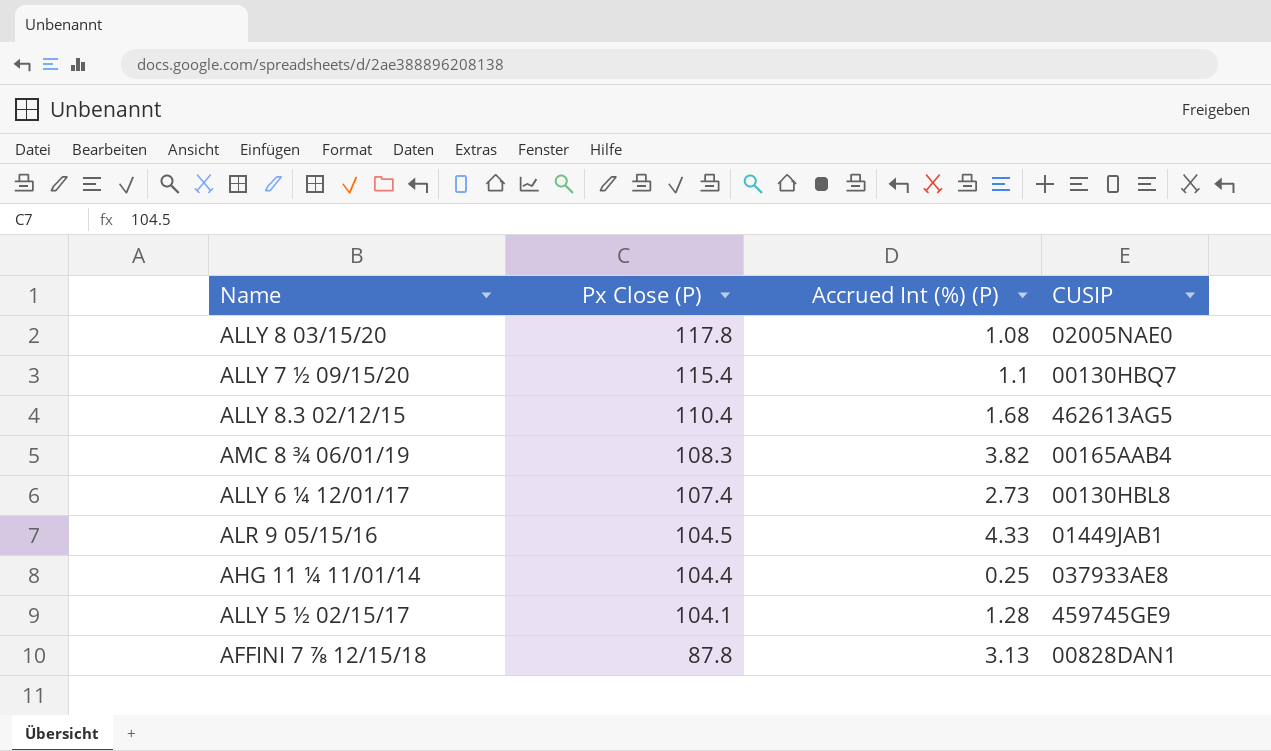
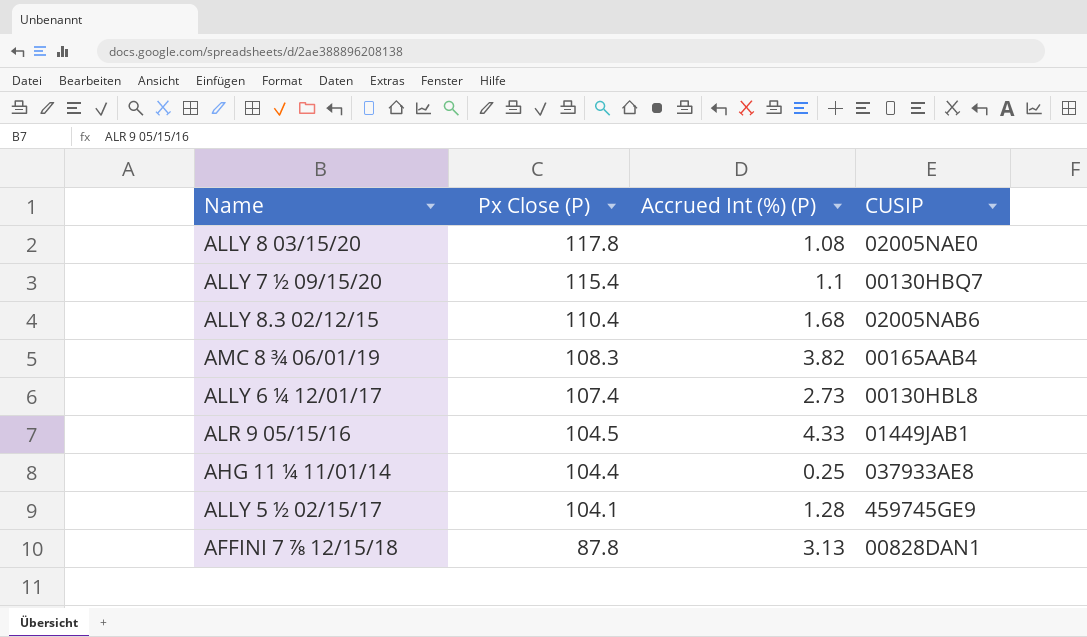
ALLY 8.3 02/12/15 | CUSIP: 462613AG5 -> 02005NAB6

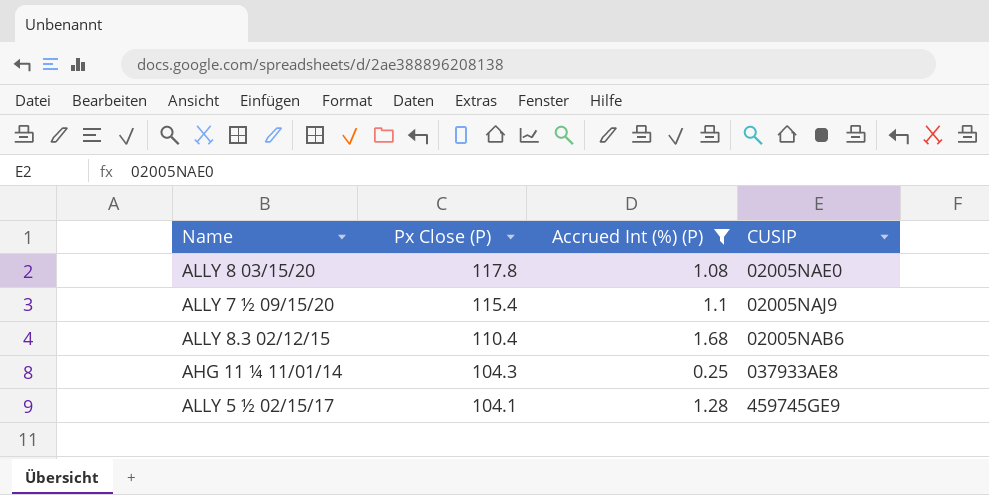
filter: none -> Accrued Int (%) (P) <= 1.68
ALLY 7 ½ 09/15/20 | CUSIP: 00130HBQ7 -> 02005NAJ9
AHG 11 ¼ 11/01/14 | Px Close (P): 104.4 -> 104.3

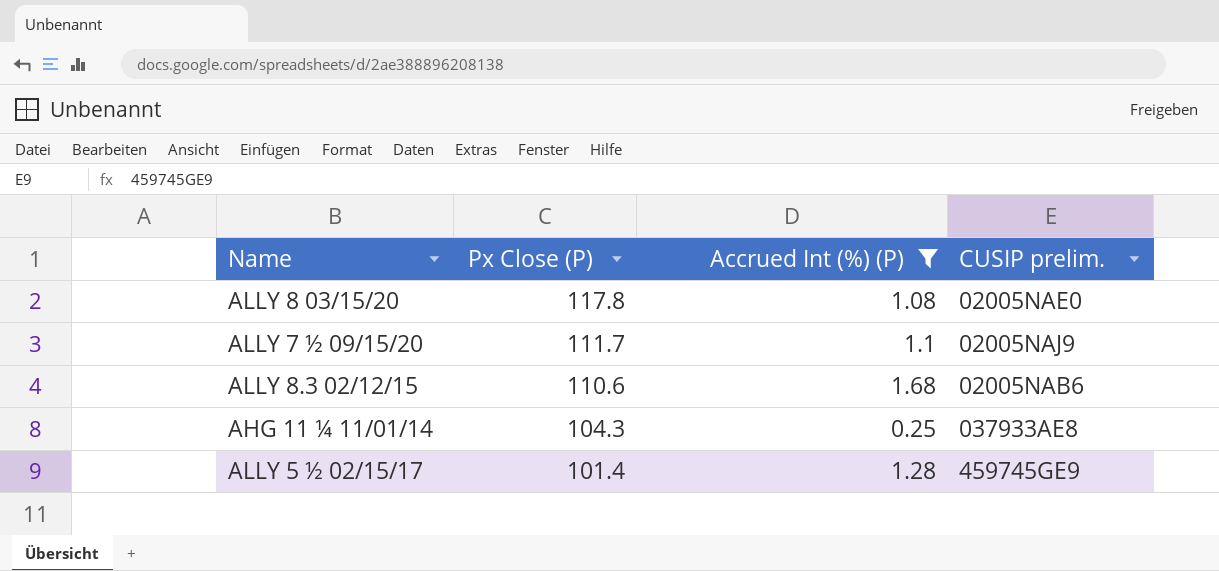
column name: CUSIP -> CUSIP prelim.
ALLY 7 ½ 09/15/20 | Px Close (P): 115.4 -> 111.7
ALLY 8.3 02/12/15 | Px Close (P): 110.4 -> 110.6
ALLY 5 ½ 02/15/17 | Px Close (P): 104.1 -> 101.4

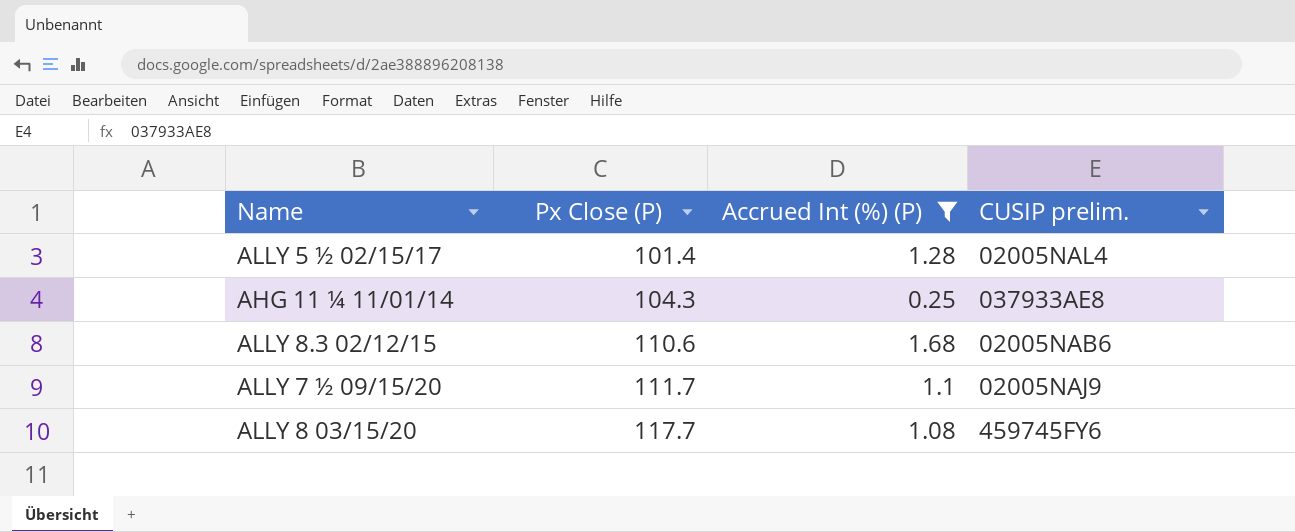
row order: Px Close (P) descending -> Px Close (P) ascending
ALLY 5 ½ 02/15/17 | CUSIP prelim.: 459745GE9 -> 02005NAL4
ALLY 8 03/15/20 | Px Close (P): 117.8 -> 117.7
ALLY 8 03/15/20 | CUSIP prelim.: 02005NAE0 -> 459745FY6

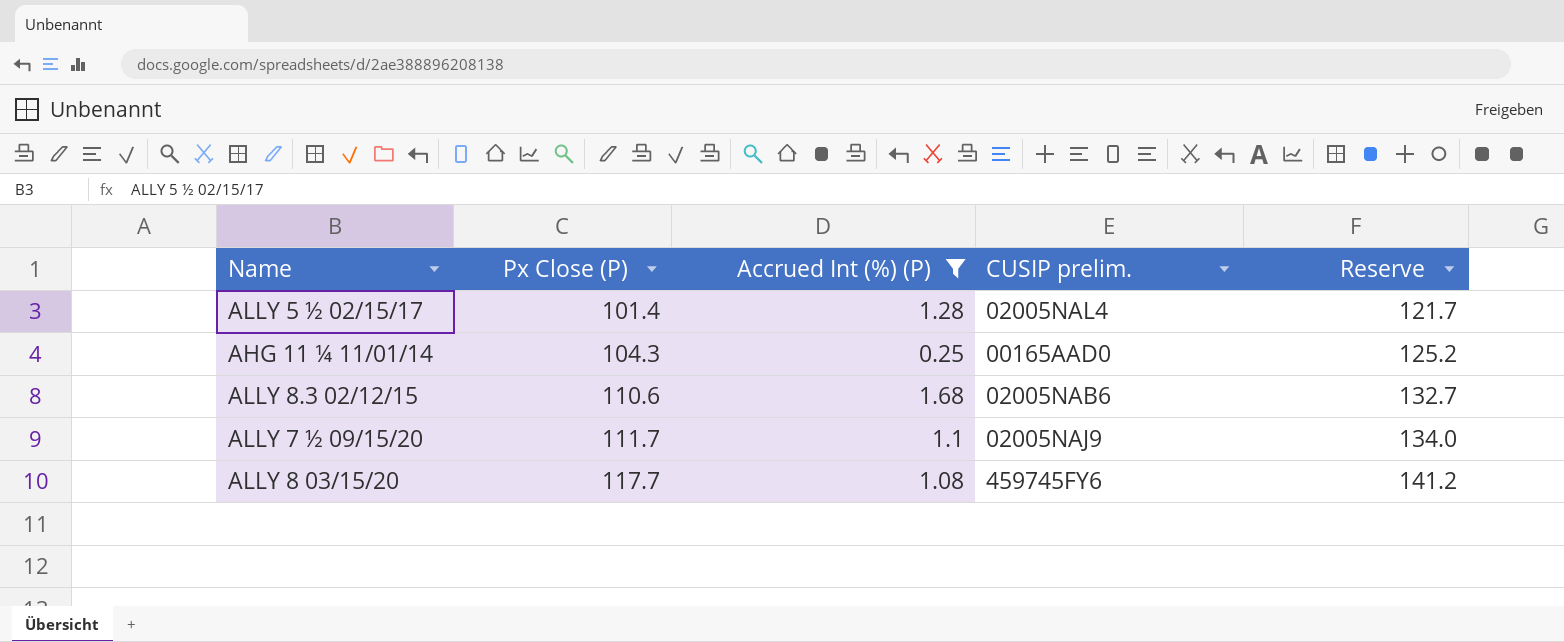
column Reserve | formula: none -> [Px Close (P)] * 1.2
AHG 11 ¼ 11/01/14 | CUSIP prelim.: 037933AE8 -> 00165AAD0

